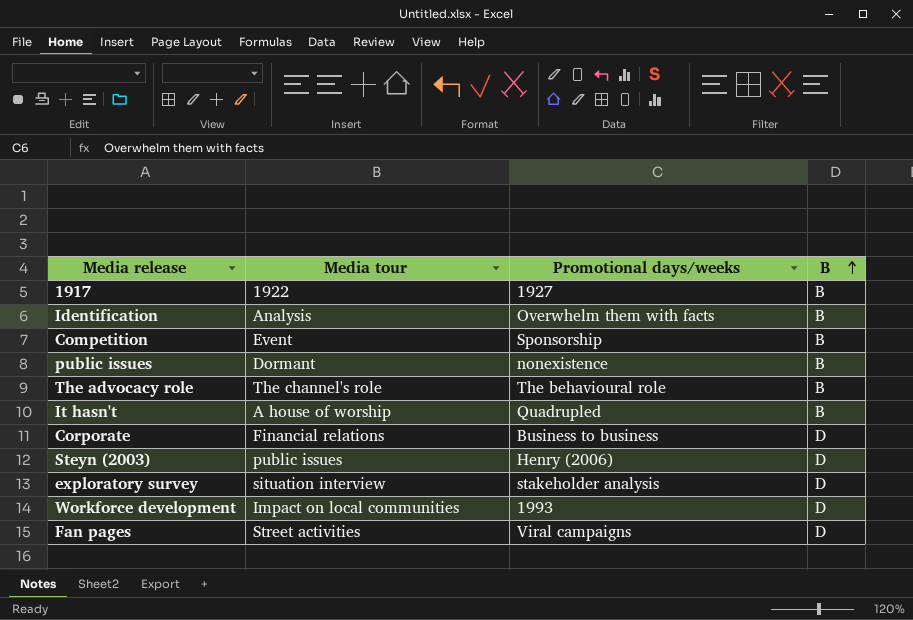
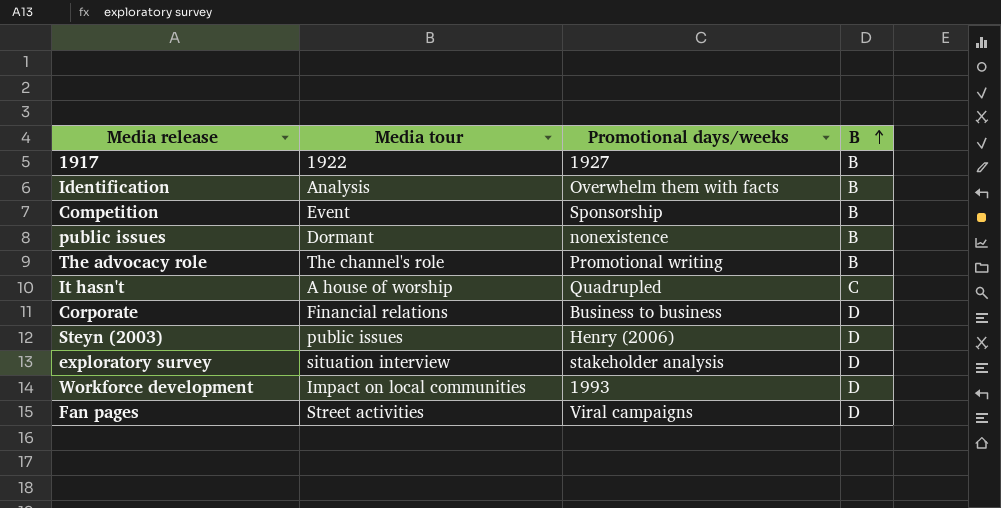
The advocacy role | Promotional days/weeks: The behavioural role -> Promotional writing
It hasn't | B: B -> C

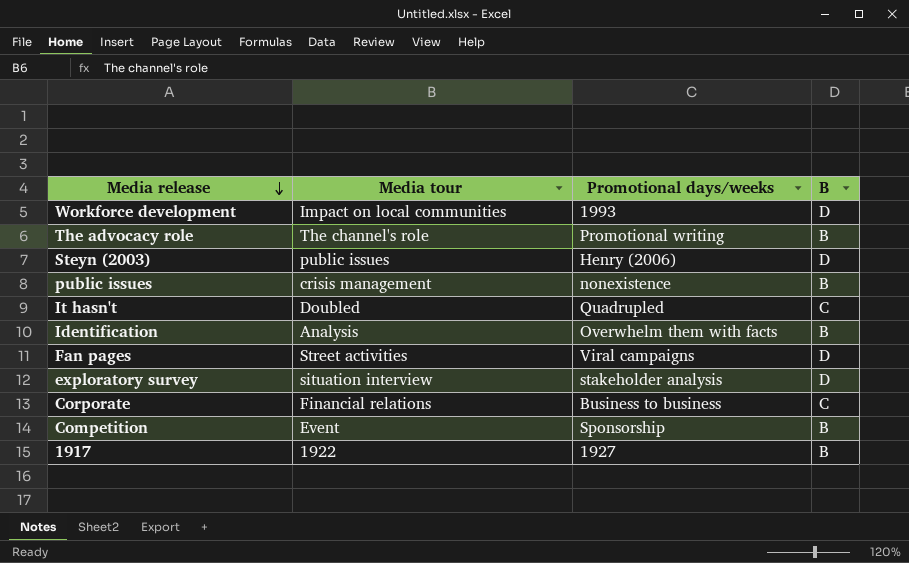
row order: B ascending -> Media release descending
public issues | Media tour: Dormant -> crisis management
It hasn't | Media tour: A house of worship -> Doubled
Corporate | B: D -> C

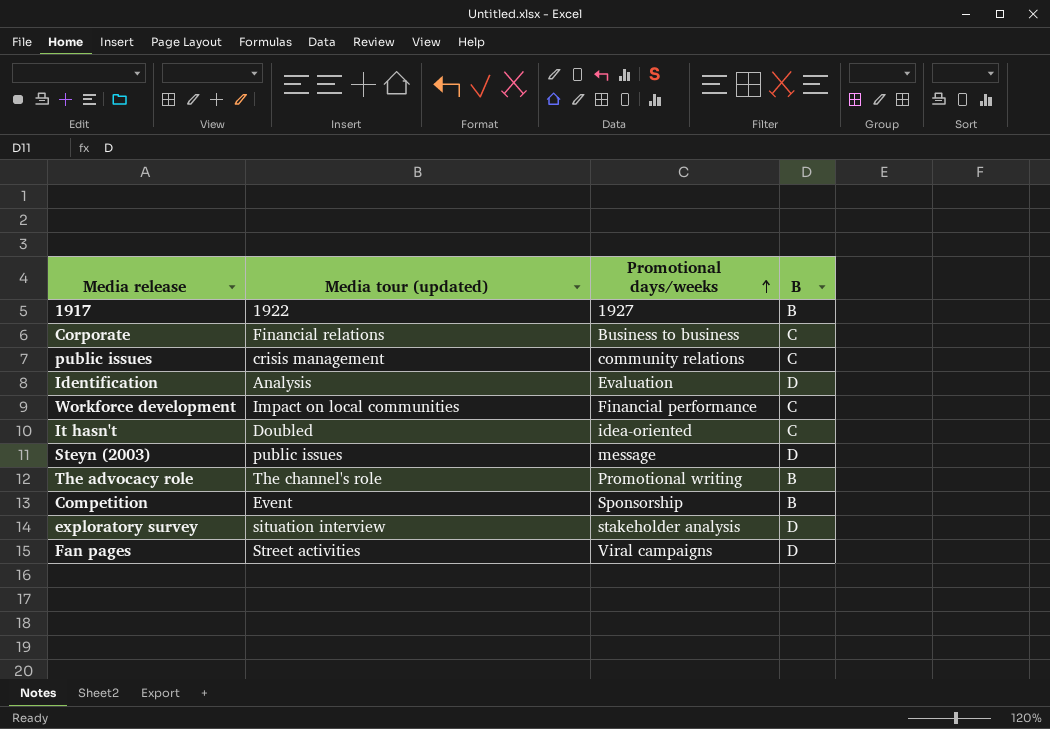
row order: Media release descending -> Promotional days/weeks ascending
column name: Media tour -> Media tour (updated)
public issues | Promotional days/weeks: nonexistence -> community relations
public issues | B: B -> C
Identification | Promotional days/weeks: Overwhelm them with facts -> Evaluation
Identification | B: B -> D
Workforce development | Promotional days/weeks: 1993 -> Financial performance
Workforce development | B: D -> C
It hasn't | Promotional days/weeks: Quadrupled -> idea-oriented
Steyn (2003) | Promotional days/weeks: Henry (2006) -> message

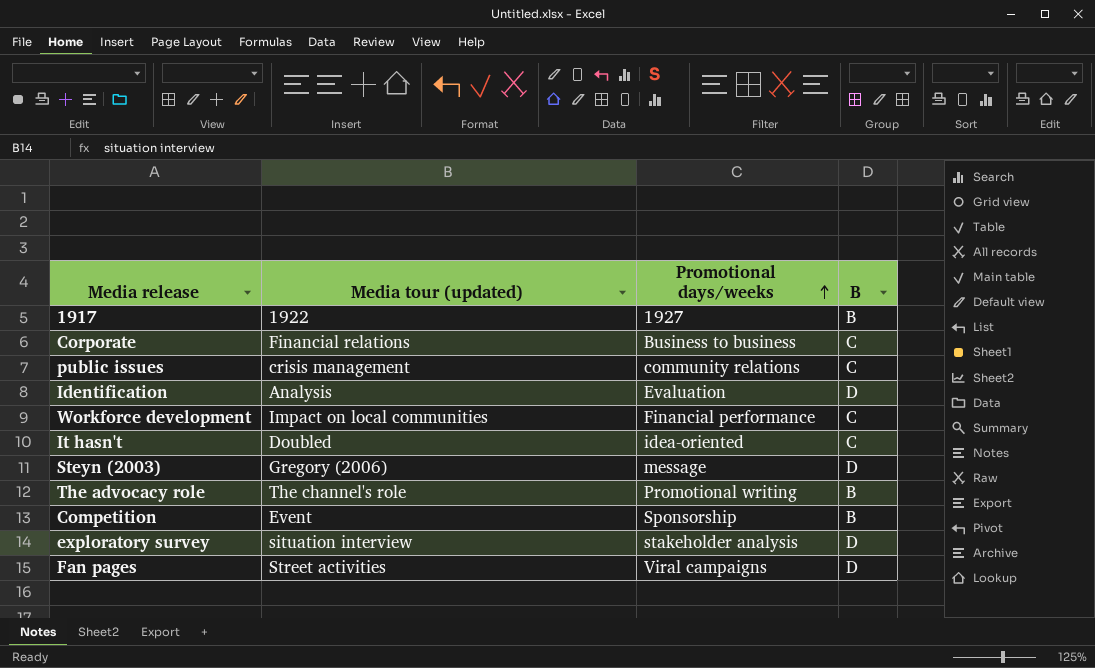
Steyn (2003) | Media tour (updated): public issues -> Gregory (2006)

